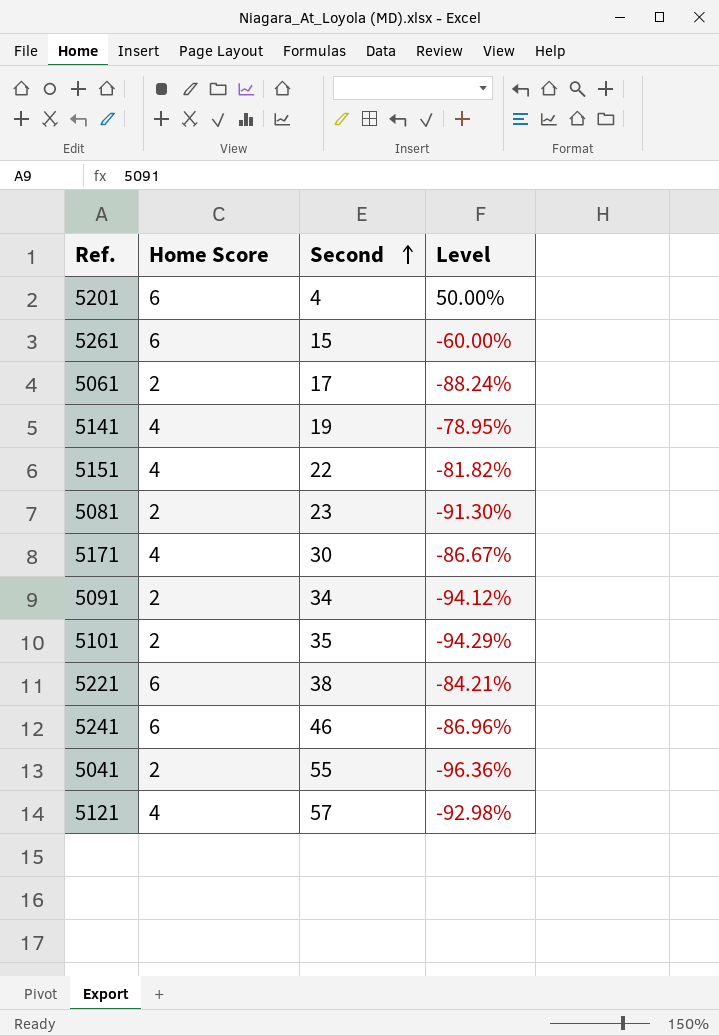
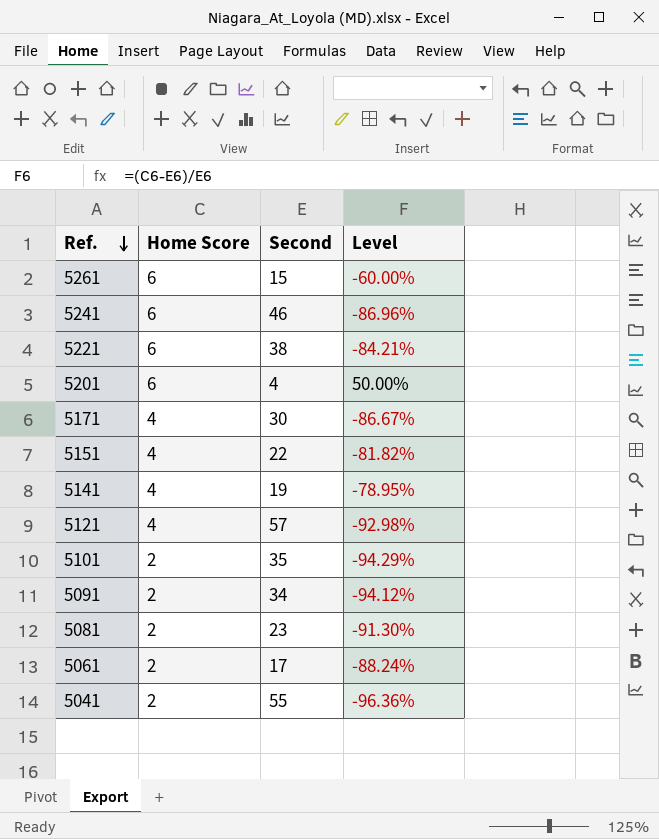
row order: Second ascending -> Ref. descending

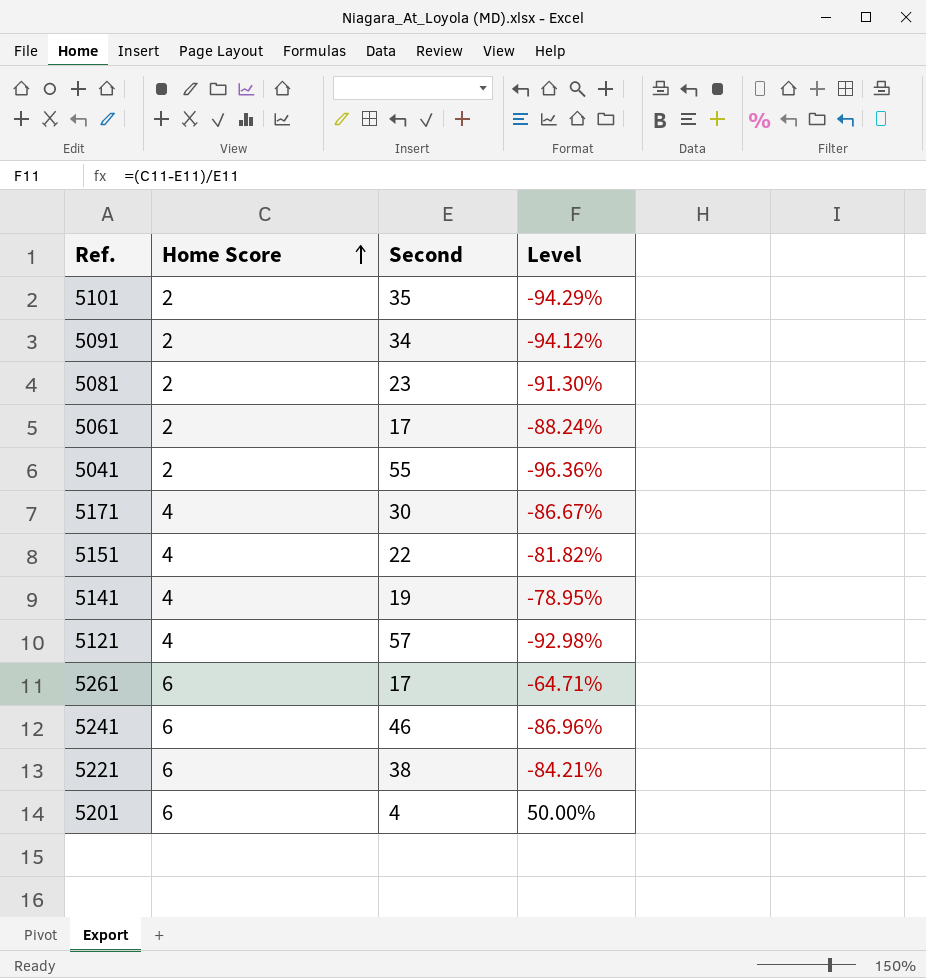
row order: Ref. descending -> Home Score ascending
5261 | Second: 15 -> 17
5261 | Level: -60.00% -> -64.71%

